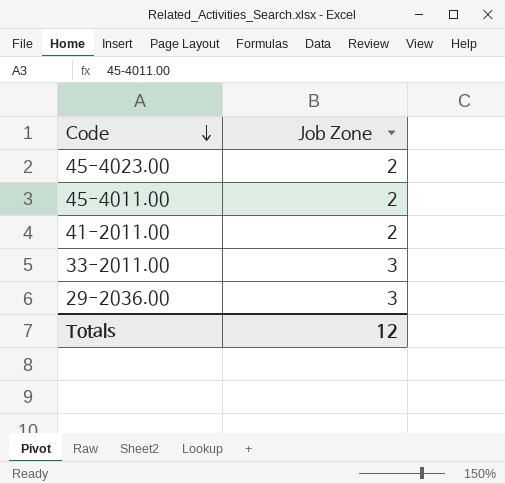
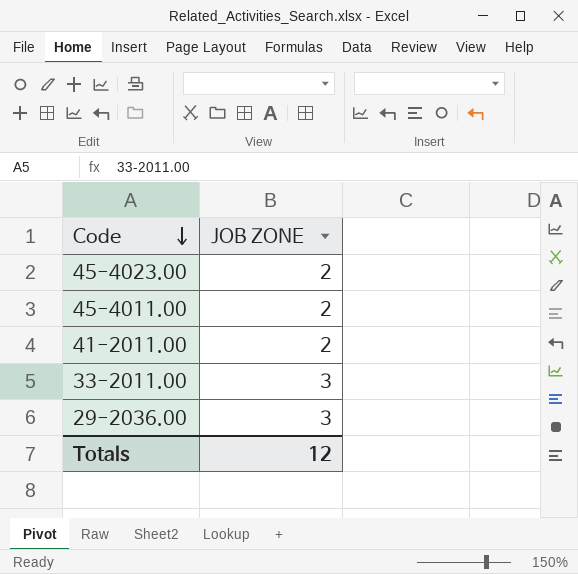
column name: Job Zone -> JOB ZONE

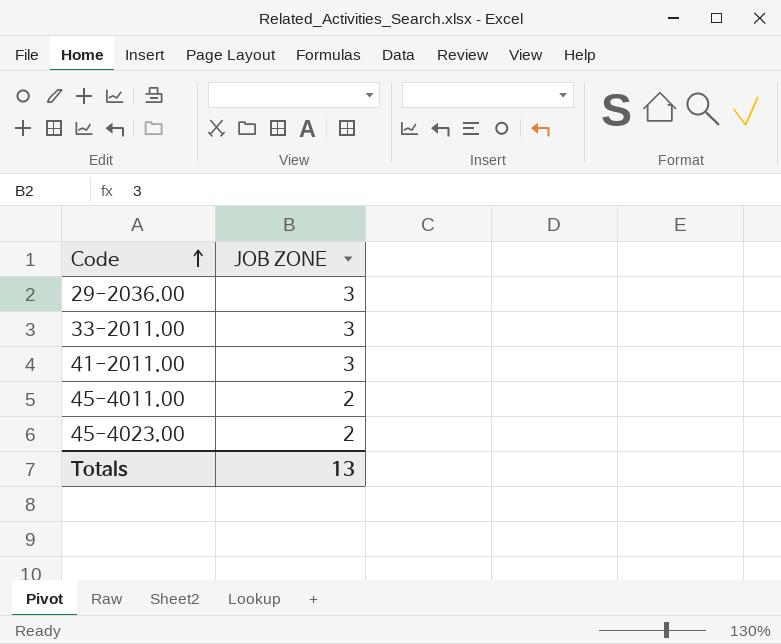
row order: Code descending -> Code ascending
41-2011.00 | JOB ZONE: 2 -> 3
Totals | JOB ZONE: 12 -> 13

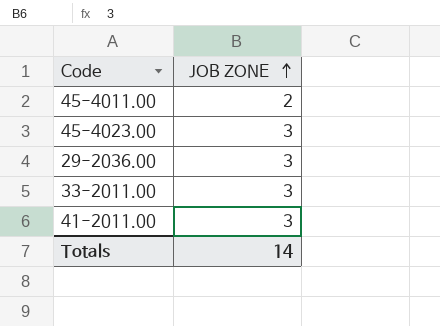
row order: Code ascending -> JOB ZONE ascending
45-4023.00 | JOB ZONE: 2 -> 3
Totals | JOB ZONE: 13 -> 14

